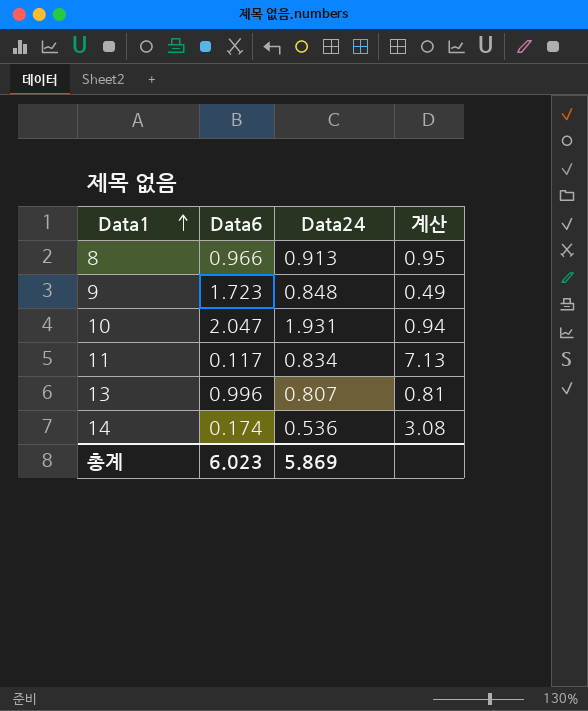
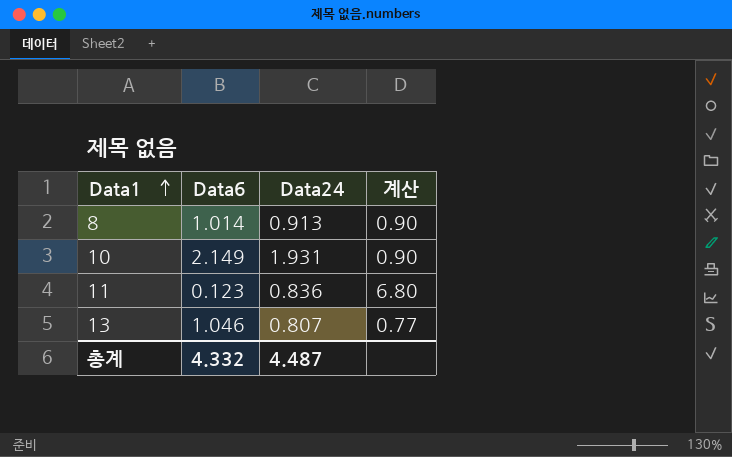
row 9: 1.723 | 0.848 | 0.49 -> none
row 14: 0.174 | 0.536 | 3.08 -> none
8 | Data6: 0.966 -> 1.014
8 | 계산: 0.95 -> 0.90
10 | Data6: 2.047 -> 2.149
10 | 계산: 0.94 -> 0.90
11 | Data6: 0.117 -> 0.123
11 | Data24: 0.834 -> 0.836
11 | 계산: 7.13 -> 6.80
13 | Data6: 0.996 -> 1.046
13 | 계산: 0.81 -> 0.77
총계 | Data6: 6.023 -> 4.332
총계 | Data24: 5.869 -> 4.487

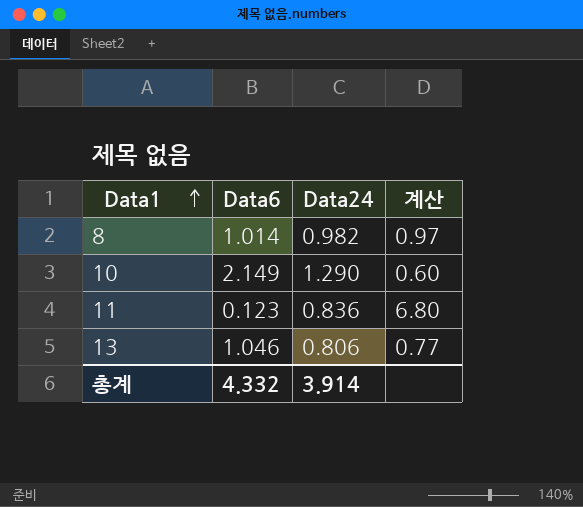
8 | Data24: 0.913 -> 0.982
8 | 계산: 0.90 -> 0.97
10 | Data24: 1.931 -> 1.290
10 | 계산: 0.90 -> 0.60
13 | Data24: 0.807 -> 0.806
총계 | Data24: 4.487 -> 3.914

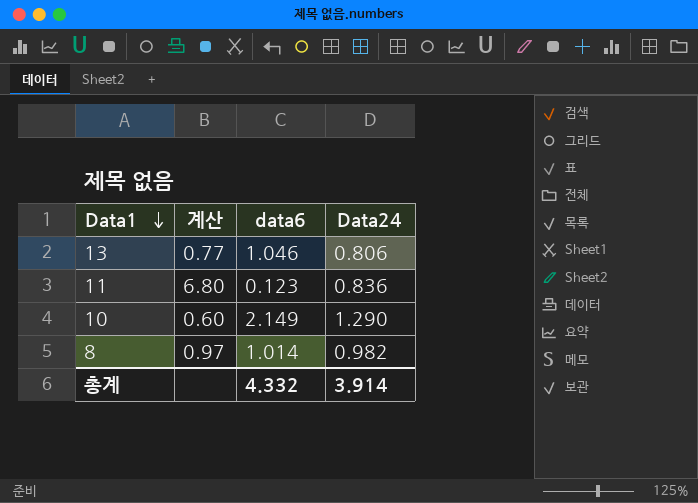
row order: Data1 ascending -> Data1 descending
column 계산 | position: 4 -> 2
column name: Data6 -> data6

